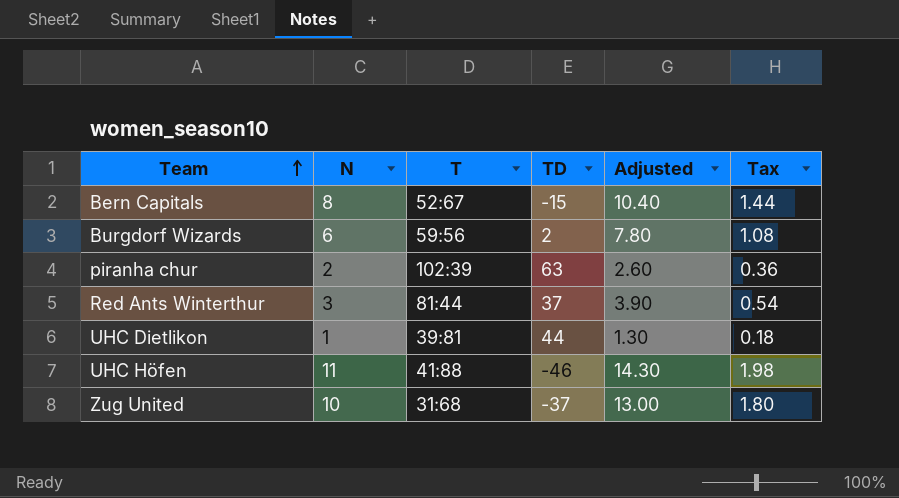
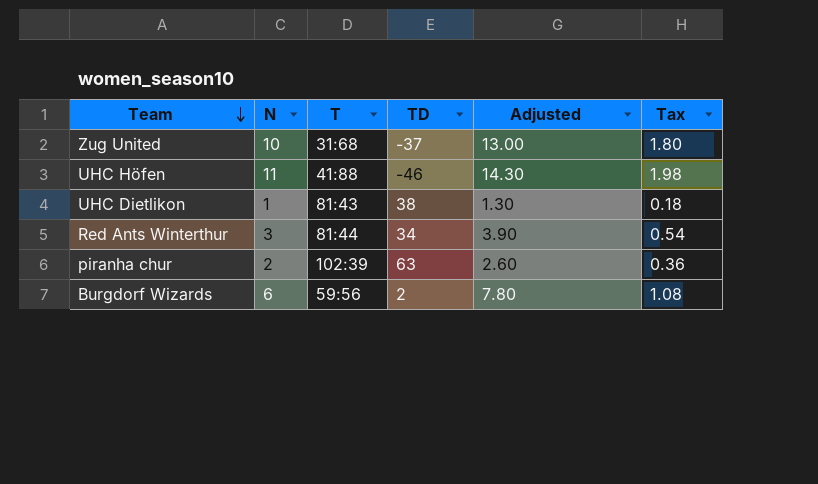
row order: Team ascending -> Team descending
row Bern Capitals: 8 | 52:67 | -15 | 10.40 | 1.44 -> none
UHC Dietlikon | T: 39:81 -> 81:43
UHC Dietlikon | TD: 44 -> 38
Red Ants Winterthur | TD: 37 -> 34

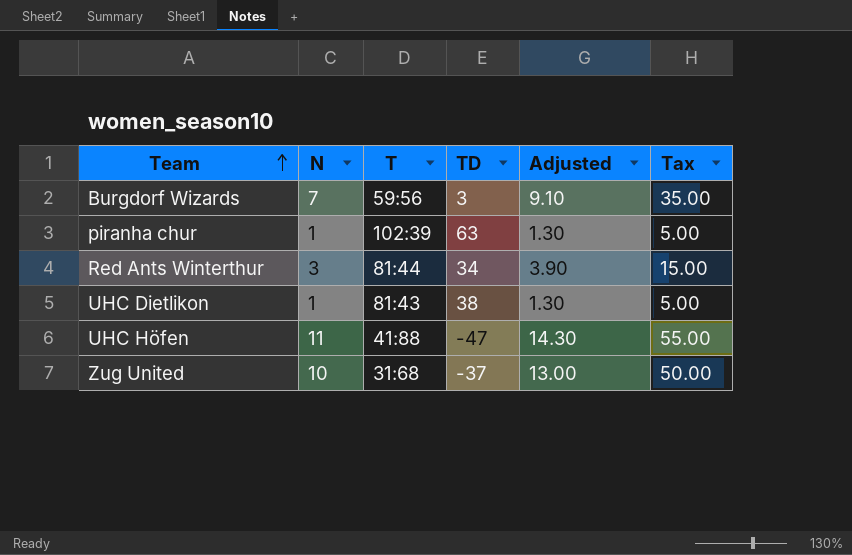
row order: Team descending -> Team ascending
column Tax | formula: [N] * 0.18 -> [N] * 5
Burgdorf Wizards | N: 6 -> 7
Burgdorf Wizards | TD: 2 -> 3
Burgdorf Wizards | Adjusted: 7.80 -> 9.10
piranha chur | N: 2 -> 1
piranha chur | Adjusted: 2.60 -> 1.30
UHC Höfen | TD: -46 -> -47

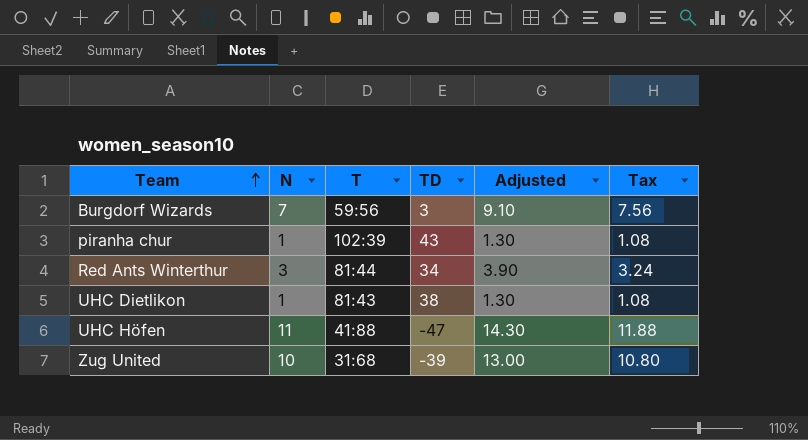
column Tax | formula: [N] * 5 -> [N] * 1.08
piranha chur | TD: 63 -> 43
Zug United | TD: -37 -> -39

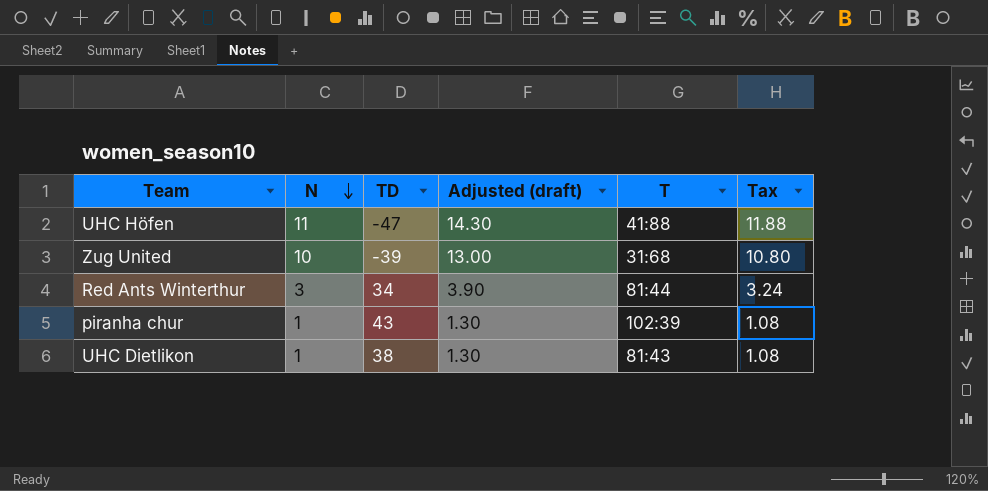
row order: Team ascending -> N descending
column name: Adjusted -> Adjusted (draft)
column T | position: 3 -> 5
row Burgdorf Wizards: 7 | 59:56 | 3 | 9.10 | 7.56 -> none

